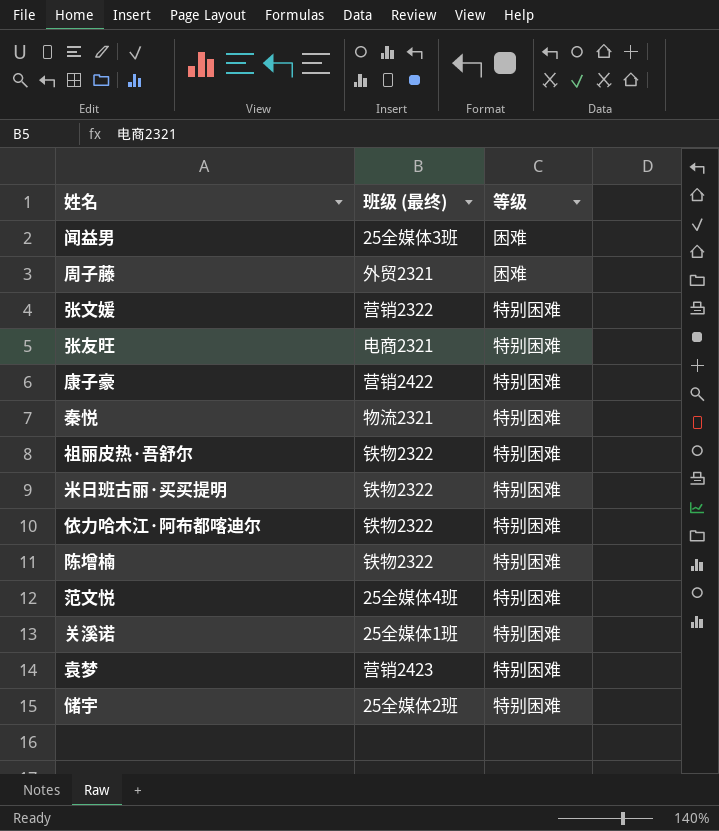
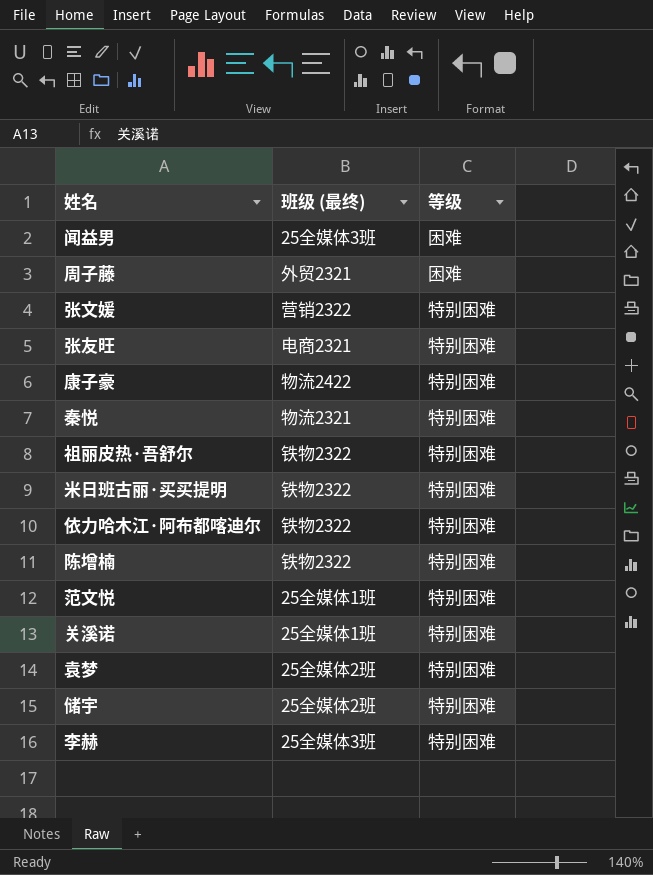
康子豪 | 班级 (最终): 营销2422 -> 物流2422
范文悦 | 班级 (最终): 25全媒体4班 -> 25全媒体1班
袁梦 | 班级 (最终): 营销2423 -> 25全媒体2班
row 李赫: none -> 25全媒体3班 | 特别困难

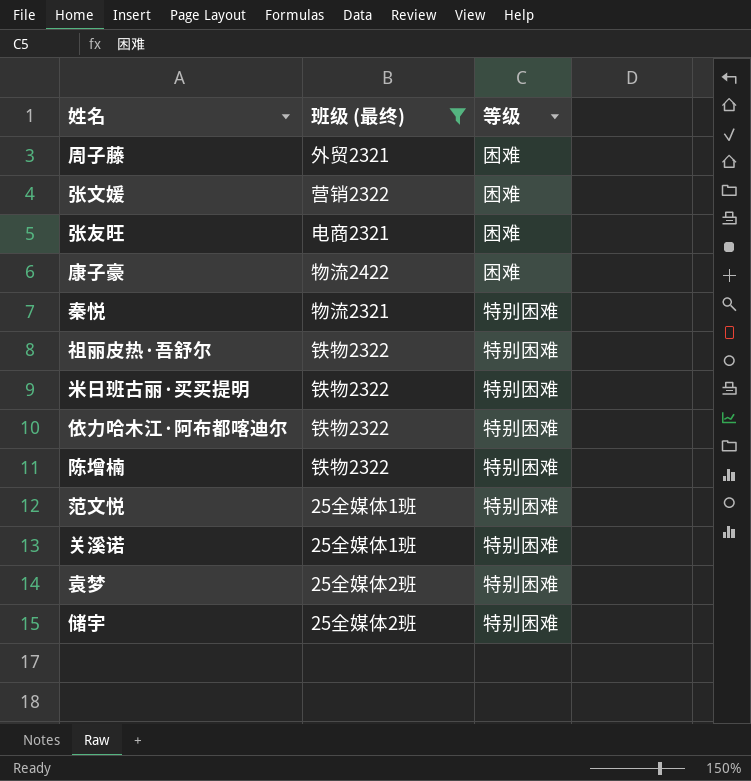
filter: none -> 班级 (最终) != 25全媒体3班
张文媛 | 等级: 特别困难 -> 困难
张友旺 | 等级: 特别困难 -> 困难
康子豪 | 等级: 特别困难 -> 困难

